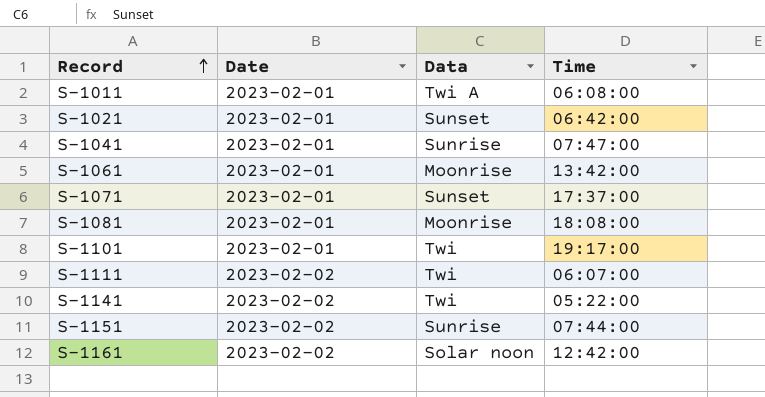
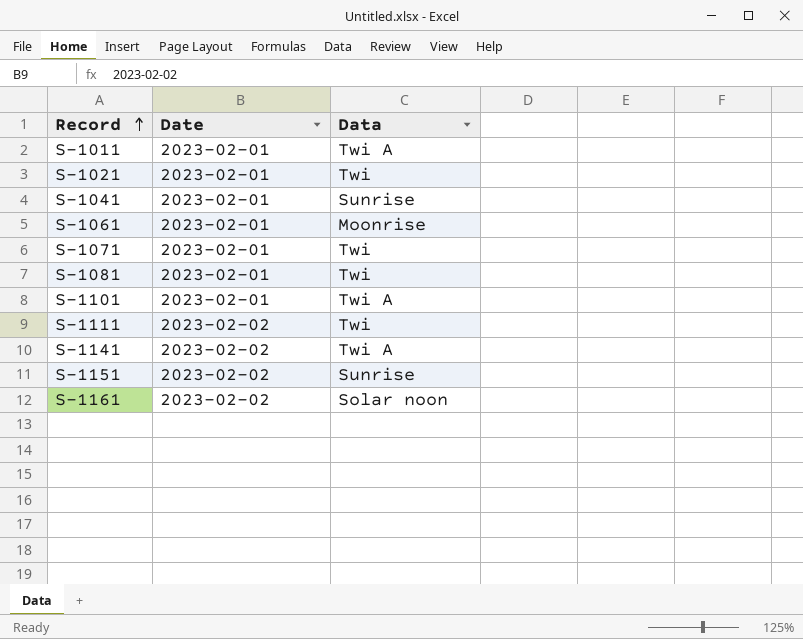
column Time | position: 4 -> none
S-1021 | Data: Sunset -> Twi
S-1071 | Data: Sunset -> Twi
S-1081 | Data: Moonrise -> Twi
S-1101 | Data: Twi -> Twi A
S-1141 | Data: Twi -> Twi A

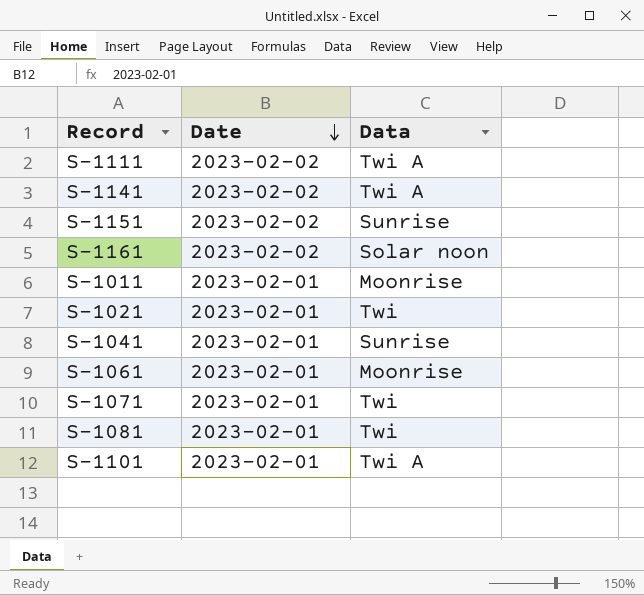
row order: Record ascending -> Date descending
S-1111 | Data: Twi -> Twi A
S-1011 | Data: Twi A -> Moonrise

